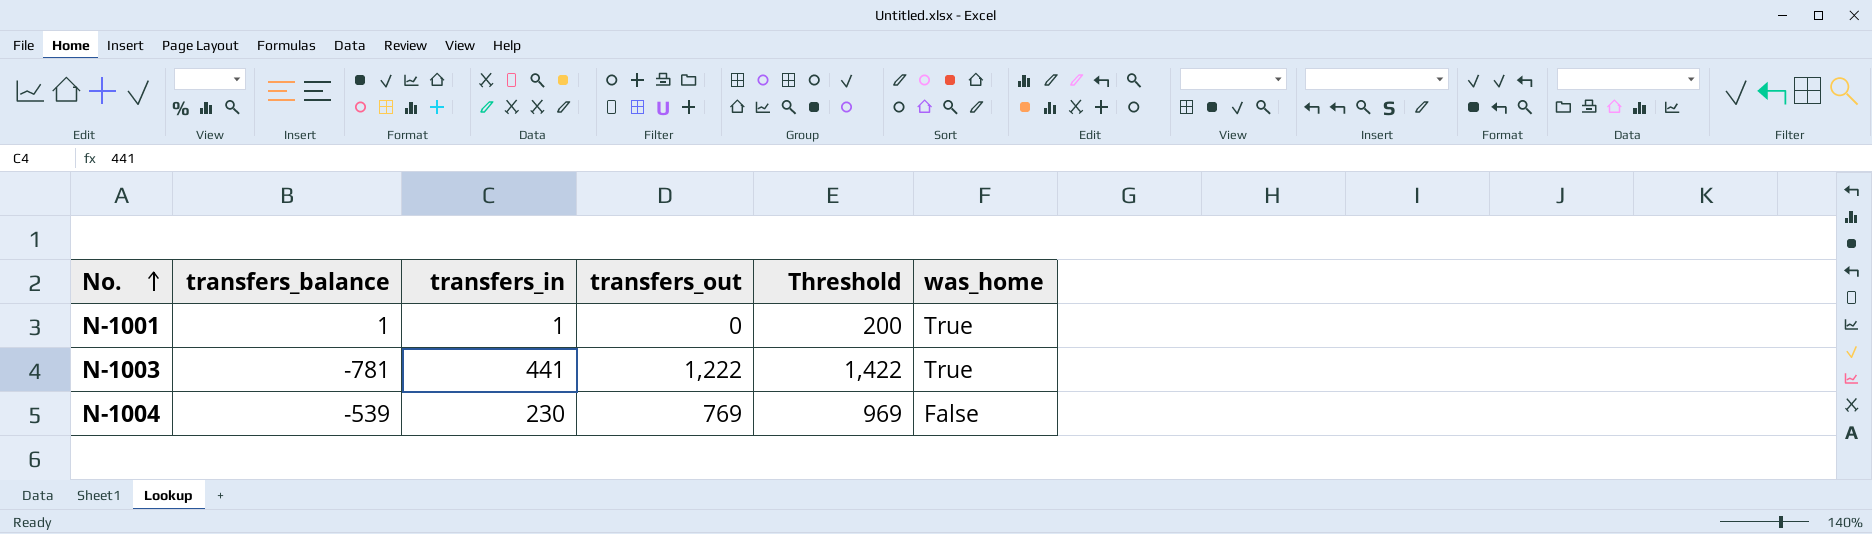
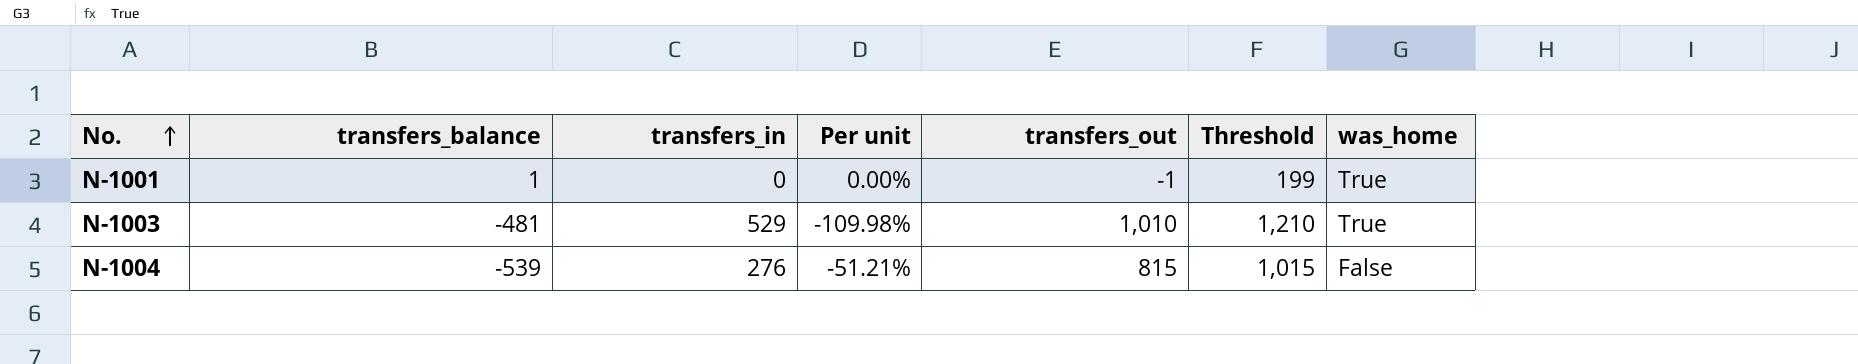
column Per unit | formula: none -> [transfers_in] / [transfers_balance]
N-1001 | transfers_in: 1 -> 0
N-1001 | transfers_out: 0 -> -1
N-1001 | Threshold: 200 -> 199
N-1003 | transfers_balance: -781 -> -481
N-1003 | transfers_in: 441 -> 529
N-1003 | transfers_out: 1,222 -> 1,010
N-1003 | Threshold: 1,422 -> 1,210
N-1004 | transfers_in: 230 -> 276
N-1004 | transfers_out: 769 -> 815
N-1004 | Threshold: 969 -> 1,015

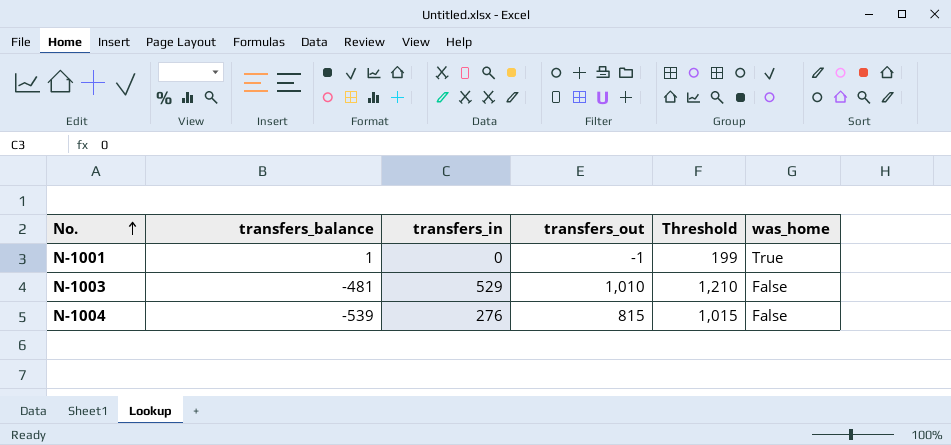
column Per unit | formula: [transfers_in] / [transfers_balance] -> none
N-1003 | was_home: True -> False

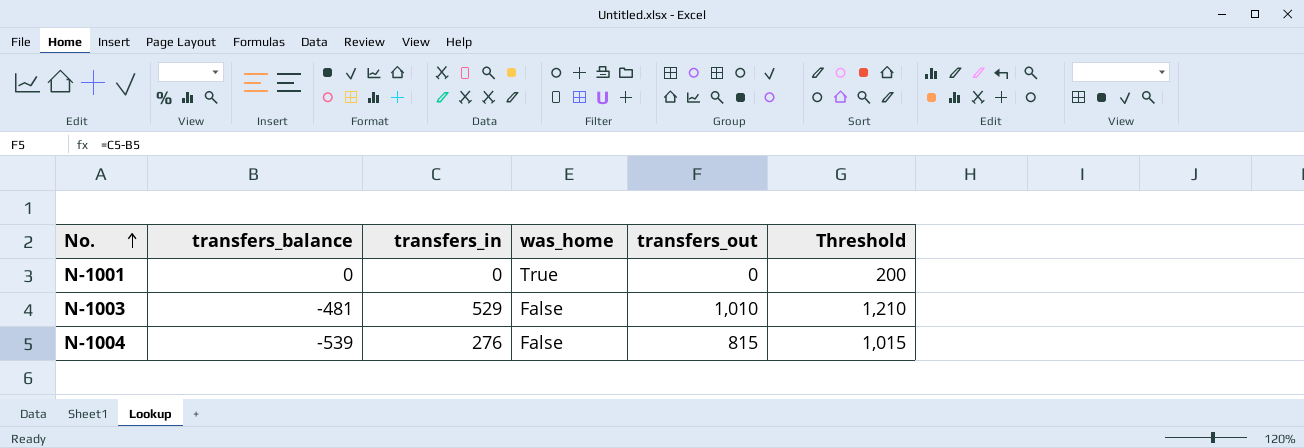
column was_home | position: 6 -> 4
N-1001 | transfers_balance: 1 -> 0
N-1001 | transfers_out: -1 -> 0
N-1001 | Threshold: 199 -> 200

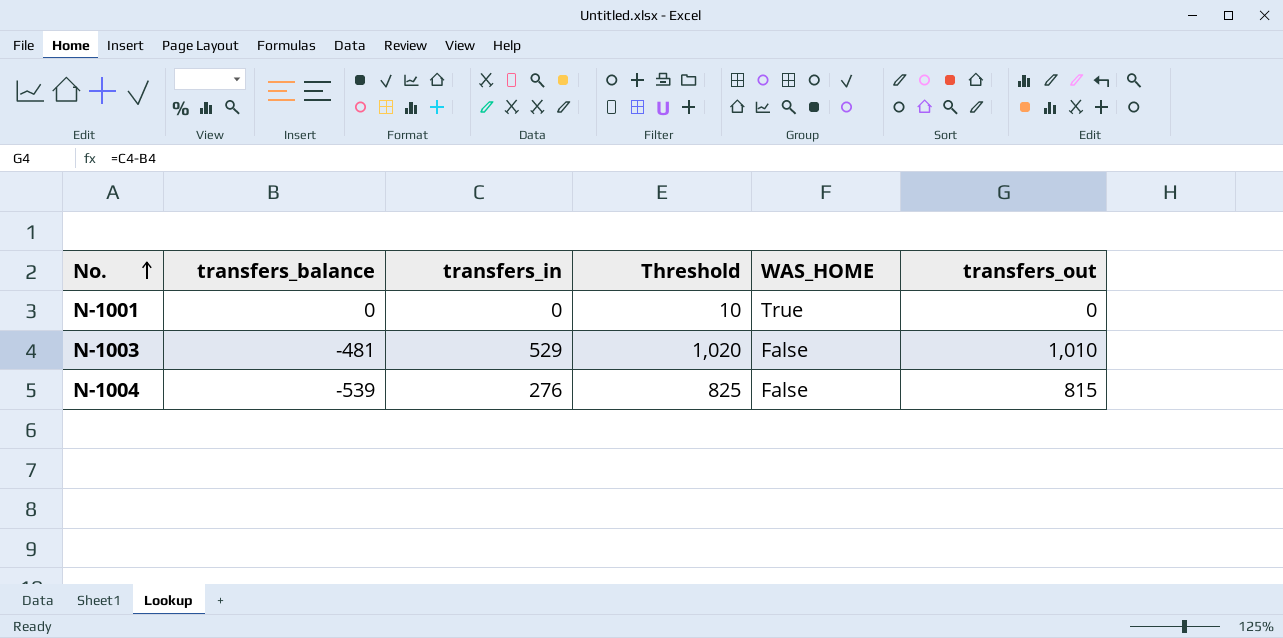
column Threshold | formula: [transfers_out] + 200 -> [transfers_out] + 10
column Threshold | position: 6 -> 4
column name: was_home -> WAS_HOME

